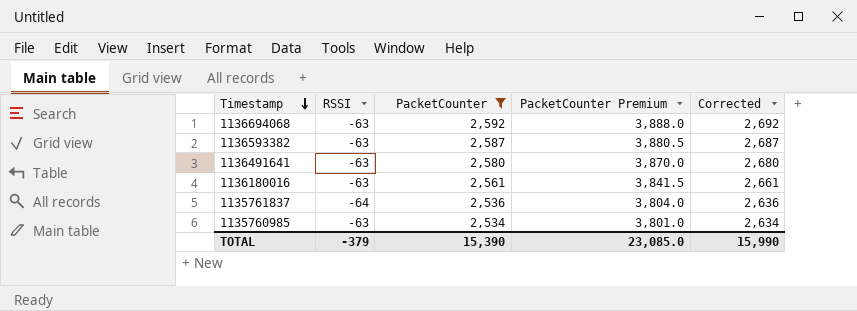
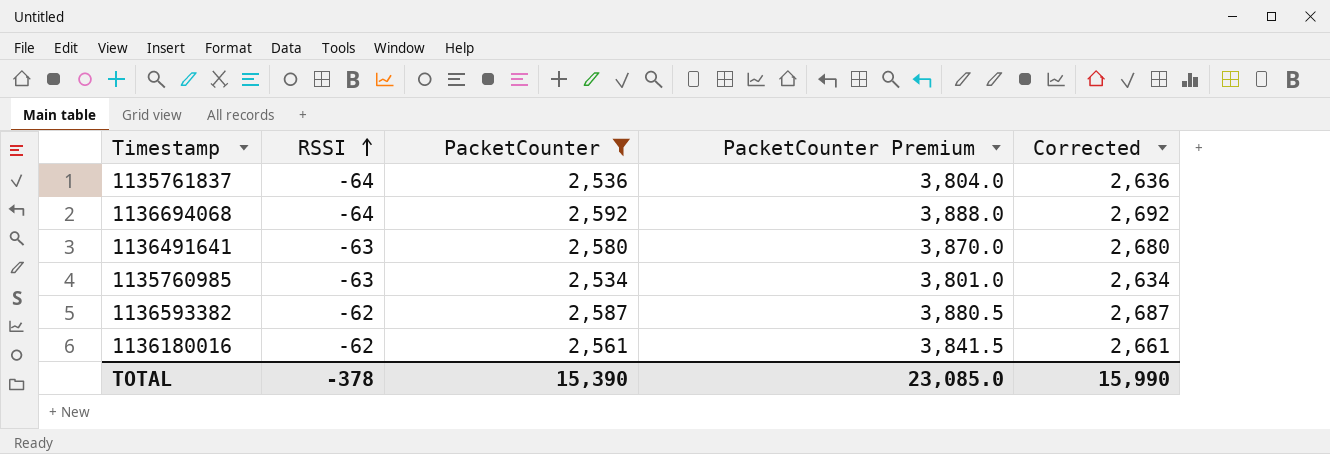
row order: Timestamp descending -> RSSI ascending
1136694068 | RSSI: -63 -> -64
1136593382 | RSSI: -63 -> -62
1136180016 | RSSI: -63 -> -62
TOTAL | RSSI: -379 -> -378

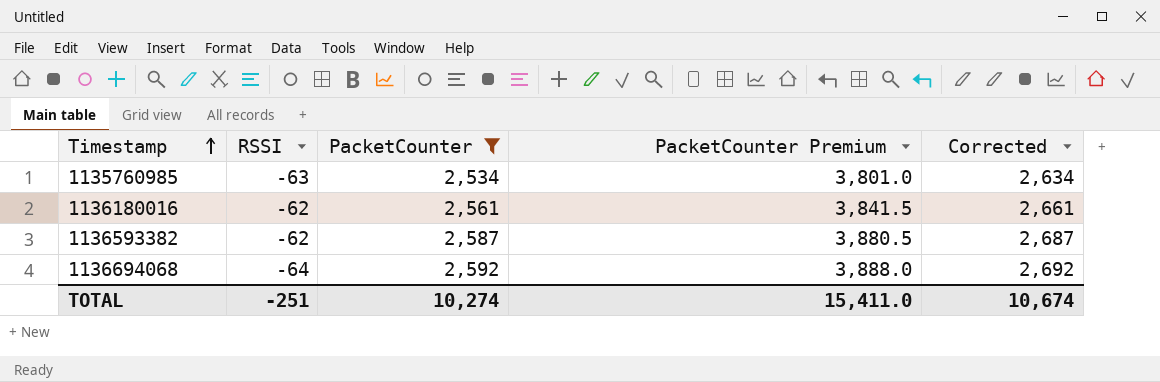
row order: RSSI ascending -> Timestamp ascending
row 1135761837: -64 | 2,536 | 3,804.0 | 2,636 -> none
row 1136491641: -63 | 2,580 | 3,870.0 | 2,680 -> none
TOTAL | RSSI: -378 -> -251
TOTAL | PacketCounter: 15,390 -> 10,274
TOTAL | PacketCounter Premium: 23,085.0 -> 15,411.0
TOTAL | Corrected: 15,990 -> 10,674

